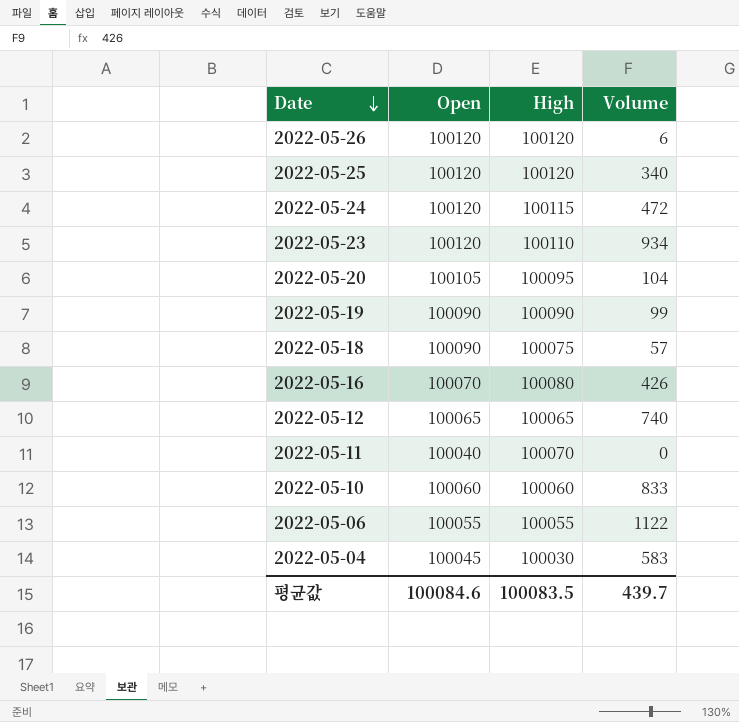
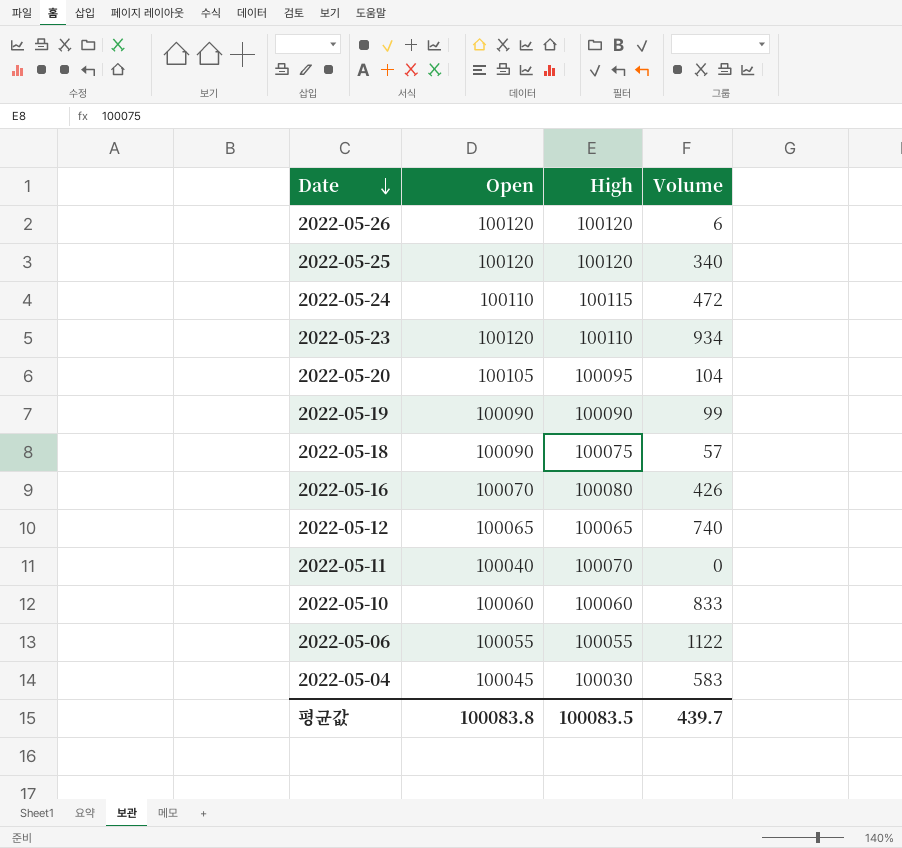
2022-05-24 | Open: 100120 -> 100110
평균값 | Open: 100084.6 -> 100083.8

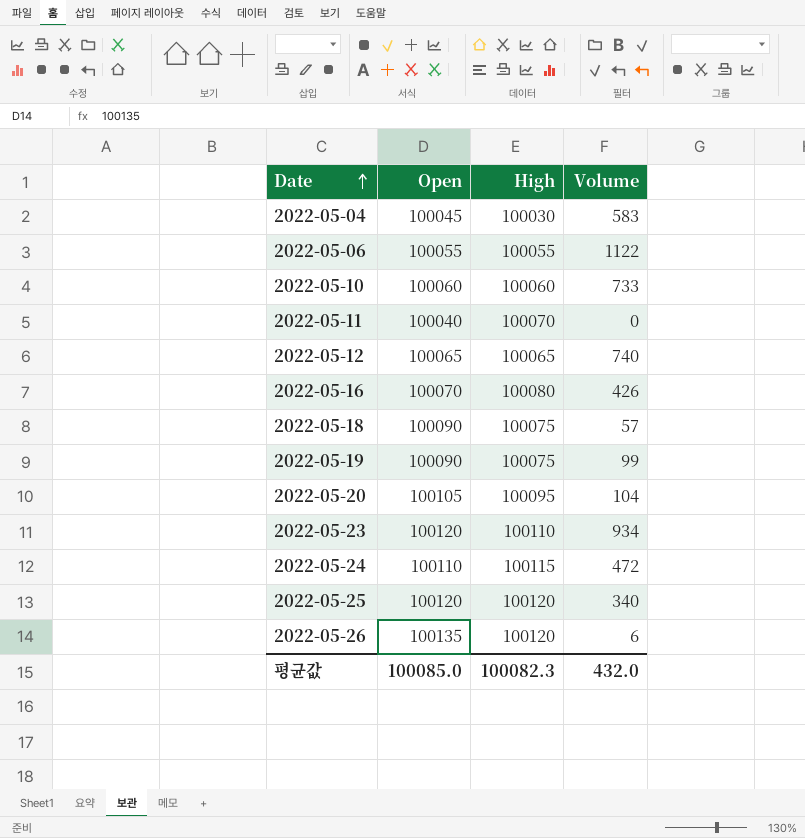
row order: Date descending -> Date ascending
2022-05-10 | Volume: 833 -> 733
2022-05-19 | High: 100090 -> 100075
2022-05-26 | Open: 100120 -> 100135
평균값 | Open: 100083.8 -> 100085.0
평균값 | High: 100083.5 -> 100082.3
평균값 | Volume: 439.7 -> 432.0

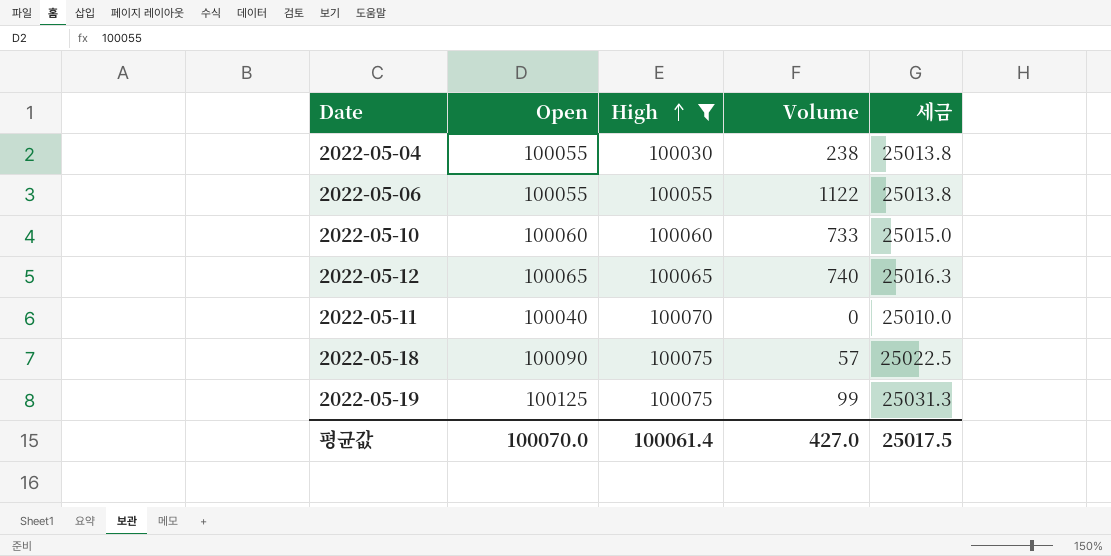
filter: none -> High <= 100075
row order: Date ascending -> High ascending
column 세금 | formula: none -> [Open] * 0.25
2022-05-04 | Open: 100045 -> 100055
2022-05-04 | Volume: 583 -> 238
2022-05-19 | Open: 100090 -> 100125
평균값 | Open: 100085.0 -> 100070.0
평균값 | High: 100082.3 -> 100061.4
평균값 | Volume: 432.0 -> 427.0

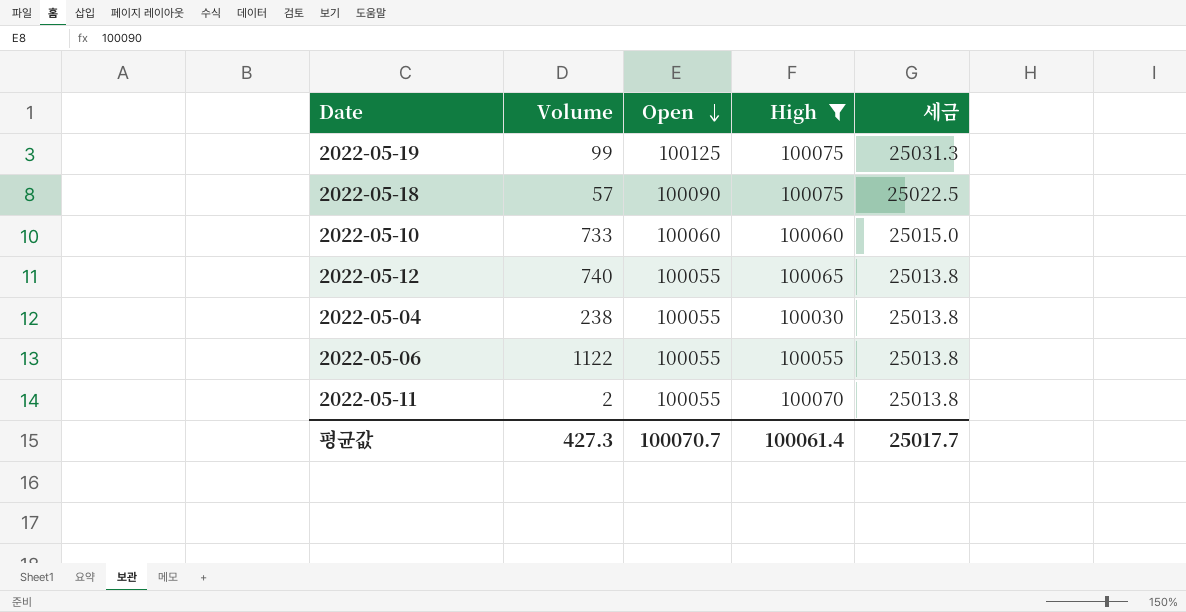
row order: High ascending -> Open descending
column Volume | position: 4 -> 2
2022-05-12 | Open: 100065 -> 100055
2022-05-12 | 세금: 25016.3 -> 25013.8
2022-05-11 | Volume: 0 -> 2
2022-05-11 | Open: 100040 -> 100055
2022-05-11 | 세금: 25010.0 -> 25013.8
평균값 | Volume: 427.0 -> 427.3
평균값 | Open: 100070.0 -> 100070.7
평균값 | 세금: 25017.5 -> 25017.7

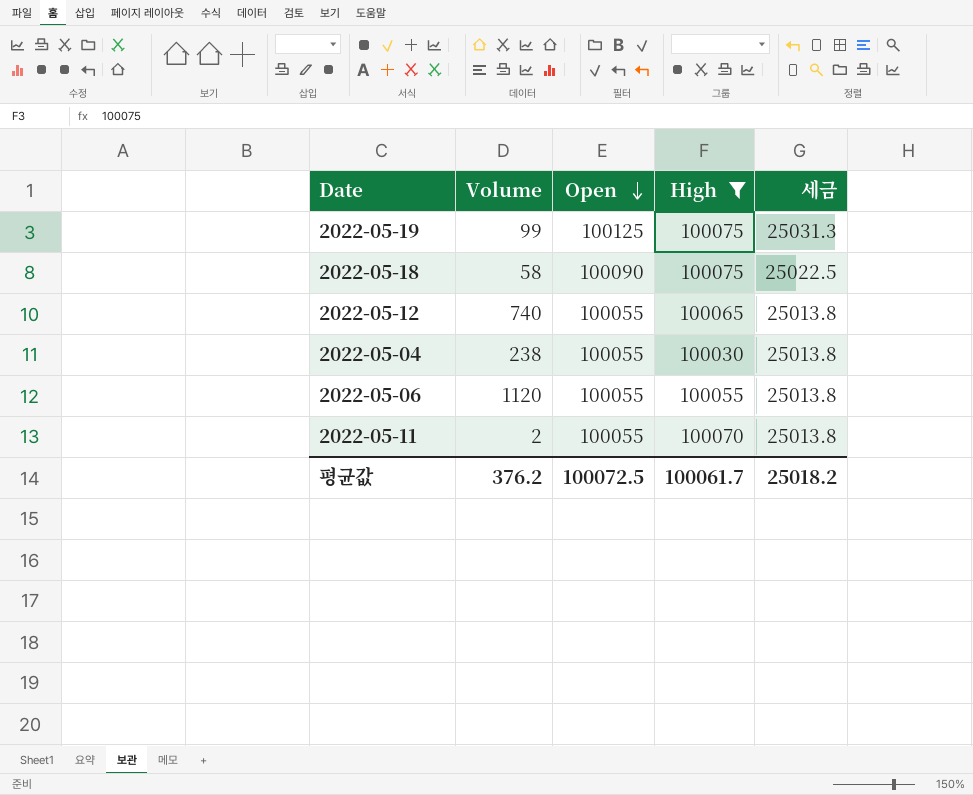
row 2022-05-10: 733 | 100060 | 100060 | 25015.0 -> none
2022-05-18 | Volume: 57 -> 58
2022-05-06 | Volume: 1122 -> 1120
평균값 | Volume: 427.3 -> 376.2
평균값 | Open: 100070.7 -> 100072.5
평균값 | High: 100061.4 -> 100061.7
평균값 | 세금: 25017.7 -> 25018.2

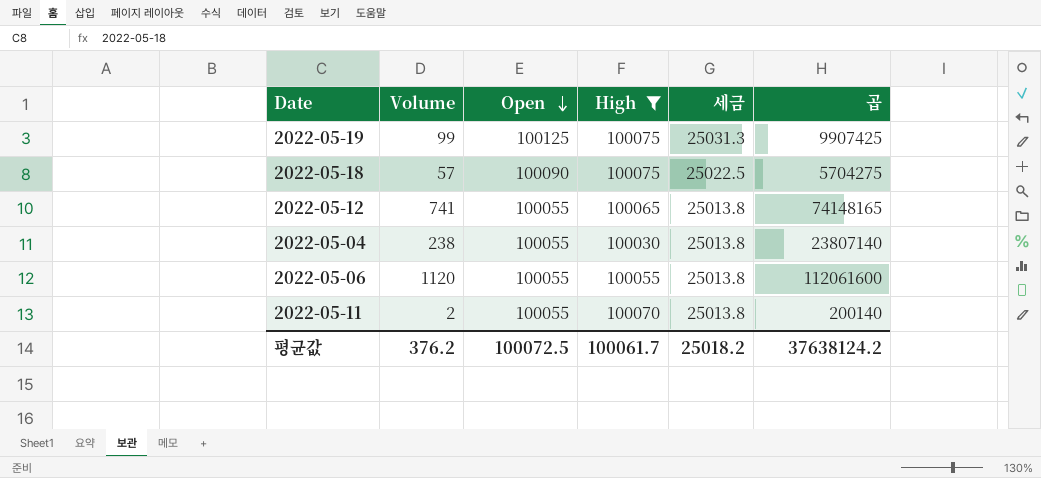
column 곱 | formula: none -> [Volume] * [High]
2022-05-18 | Volume: 58 -> 57
2022-05-12 | Volume: 740 -> 741

